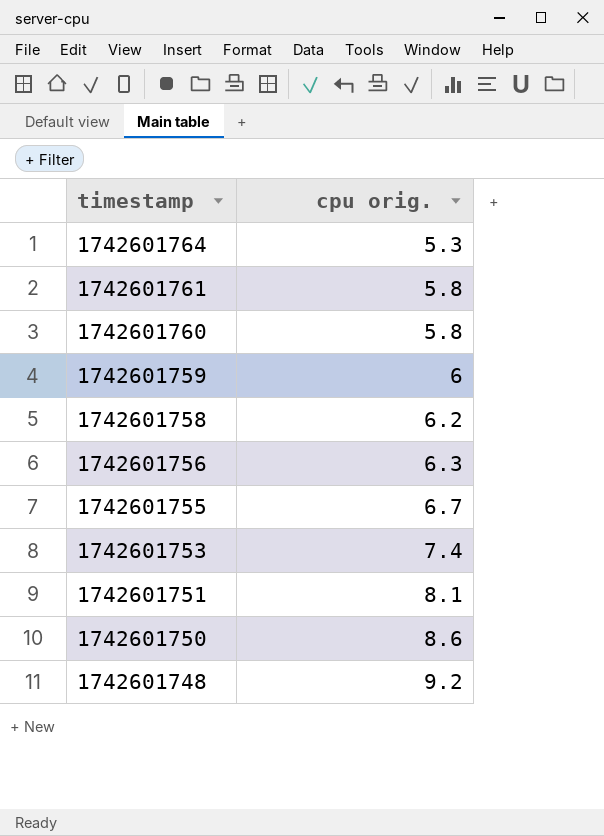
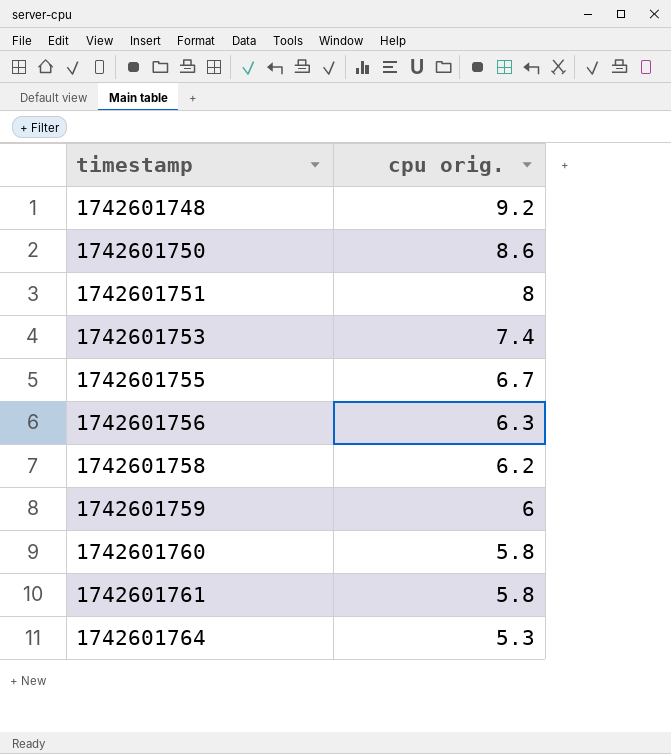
row order: timestamp descending -> timestamp ascending
1742601751 | cpu orig.: 8.1 -> 8

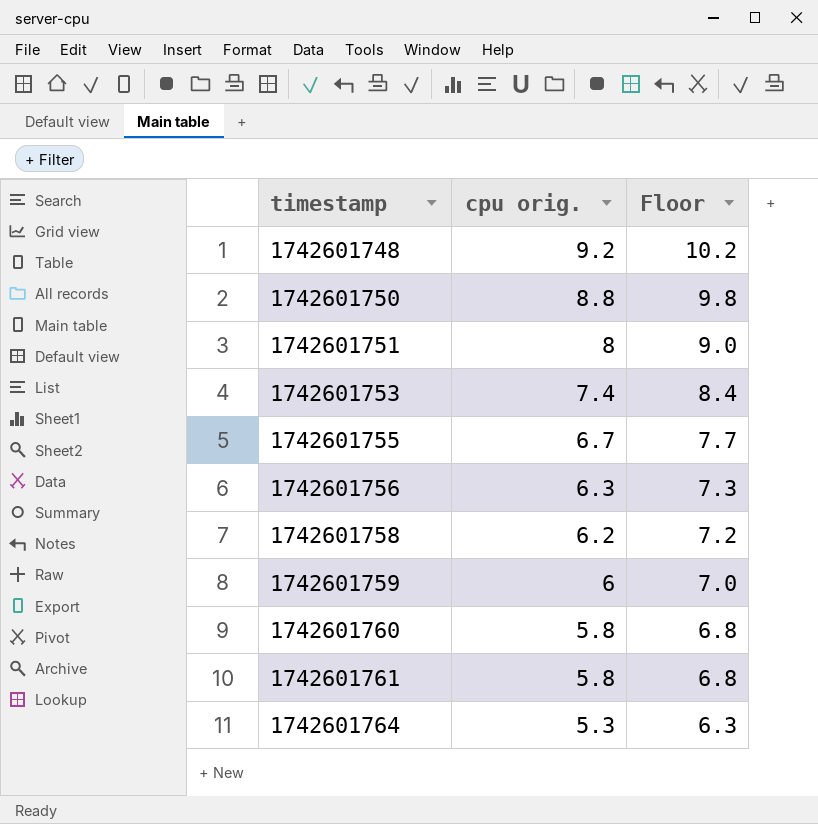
column Floor | formula: none -> [cpu orig.] + 1
1742601750 | cpu orig.: 8.6 -> 8.8

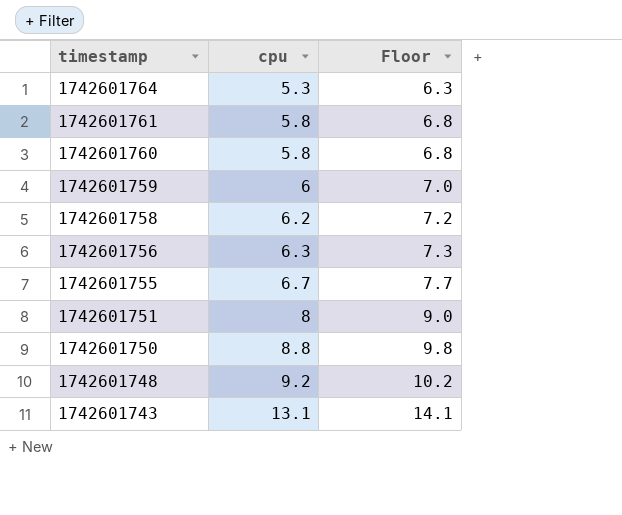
row order: timestamp ascending -> timestamp descending
column name: cpu orig. -> cpu
row 1742601753: 7.4 | 8.4 -> none
row 1742601743: none -> 13.1 | 14.1

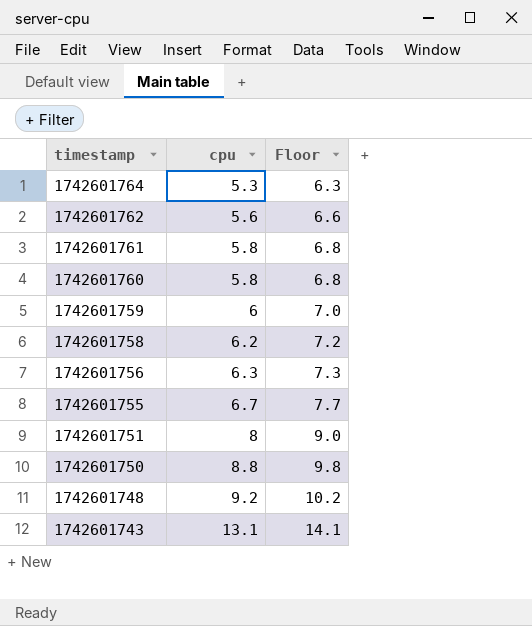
row 1742601762: none -> 5.6 | 6.6

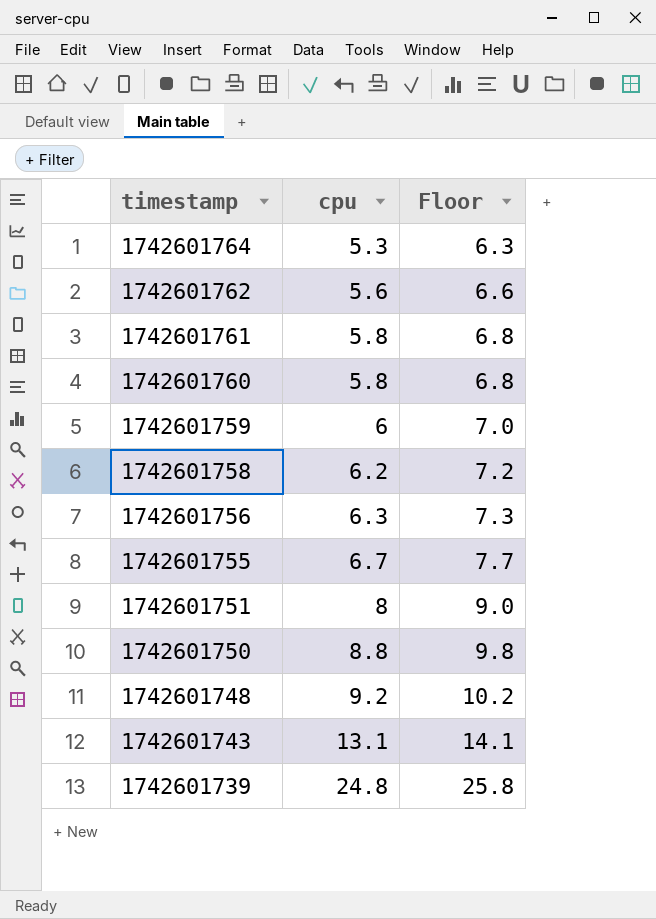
row 1742601739: none -> 24.8 | 25.8

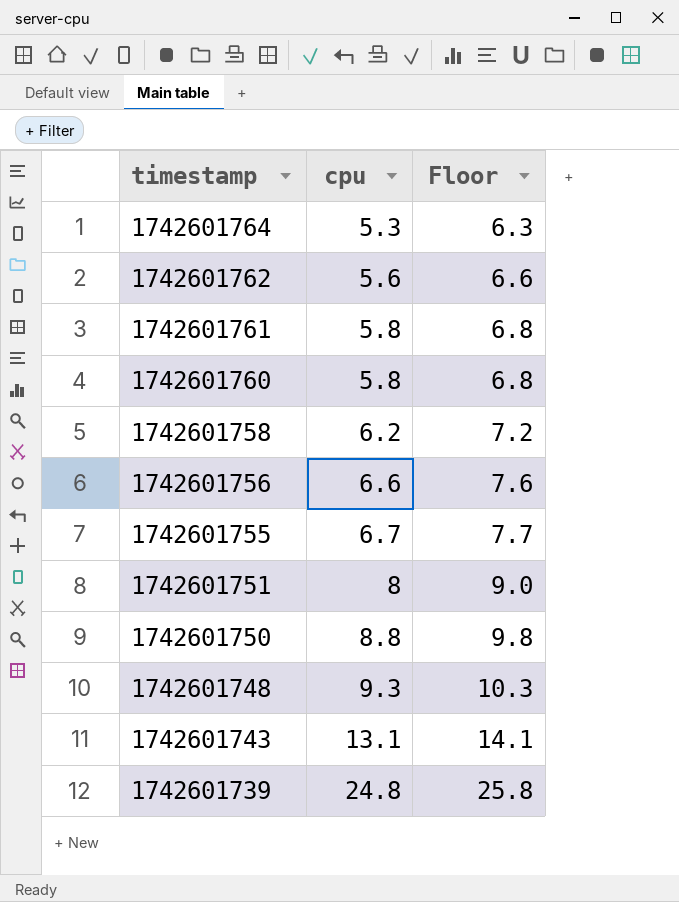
row 1742601759: 6 | 7.0 -> none
1742601756 | cpu: 6.3 -> 6.6
1742601756 | Floor: 7.3 -> 7.6
1742601748 | cpu: 9.2 -> 9.3
1742601748 | Floor: 10.2 -> 10.3

